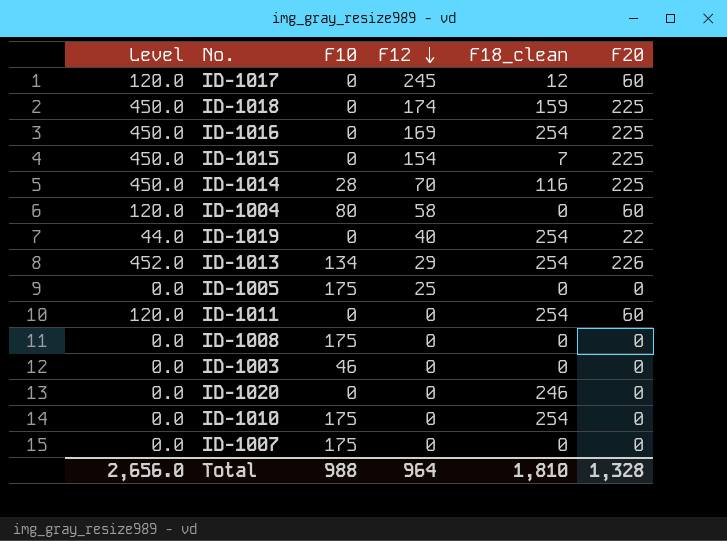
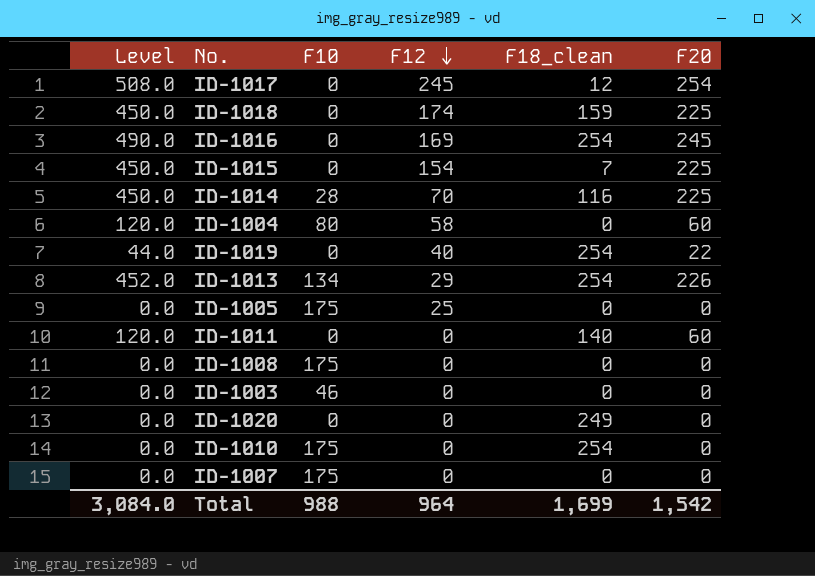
ID-1017 | Level: 120.0 -> 508.0
ID-1017 | F20: 60 -> 254
ID-1016 | Level: 450.0 -> 490.0
ID-1016 | F20: 225 -> 245
ID-1011 | F18_clean: 254 -> 140
ID-1020 | F18_clean: 246 -> 249
Total | Level: 2,656.0 -> 3,084.0
Total | F18_clean: 1,810 -> 1,699
Total | F20: 1,328 -> 1,542

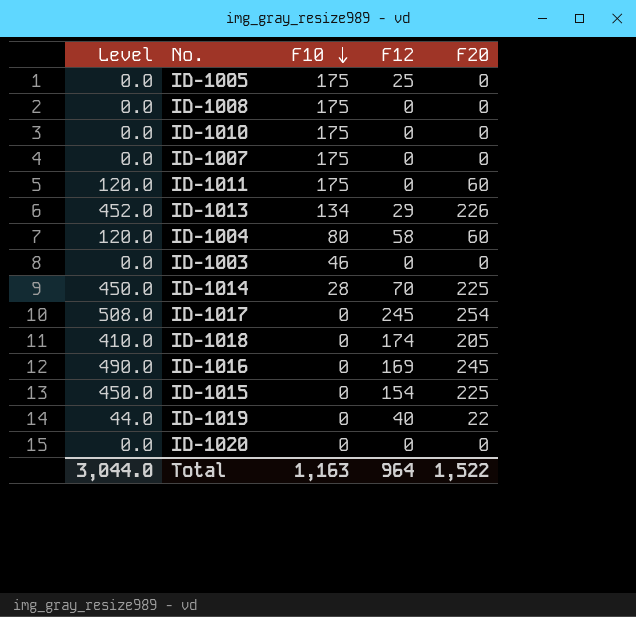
row order: F12 descending -> F10 descending
column F18_clean | position: 5 -> none
ID-1011 | F10: 0 -> 175
ID-1018 | Level: 450.0 -> 410.0
ID-1018 | F20: 225 -> 205
Total | Level: 3,084.0 -> 3,044.0
Total | F10: 988 -> 1,163
Total | F20: 1,542 -> 1,522

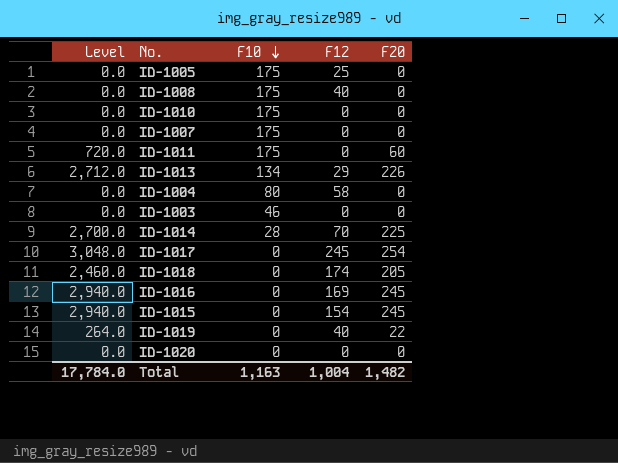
column Level | formula: [F20] * 2 -> [F20] * 12
ID-1008 | F12: 0 -> 40
ID-1004 | F20: 60 -> 0
ID-1015 | F20: 225 -> 245
Total | Level: 3,044.0 -> 17,784.0
Total | F12: 964 -> 1,004
Total | F20: 1,522 -> 1,482

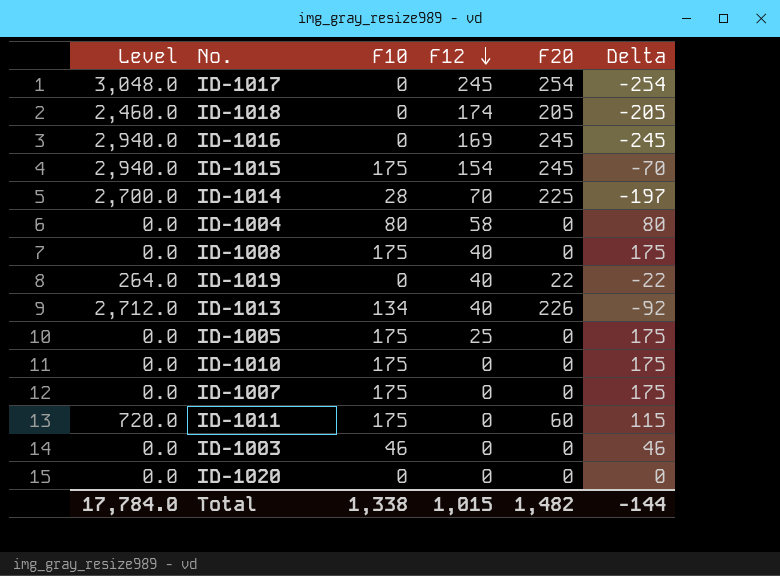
row order: F10 descending -> F12 descending
column Delta | formula: none -> [F10] - [F20]
ID-1015 | F10: 0 -> 175
ID-1013 | F12: 29 -> 40
Total | F10: 1,163 -> 1,338
Total | F12: 1,004 -> 1,015

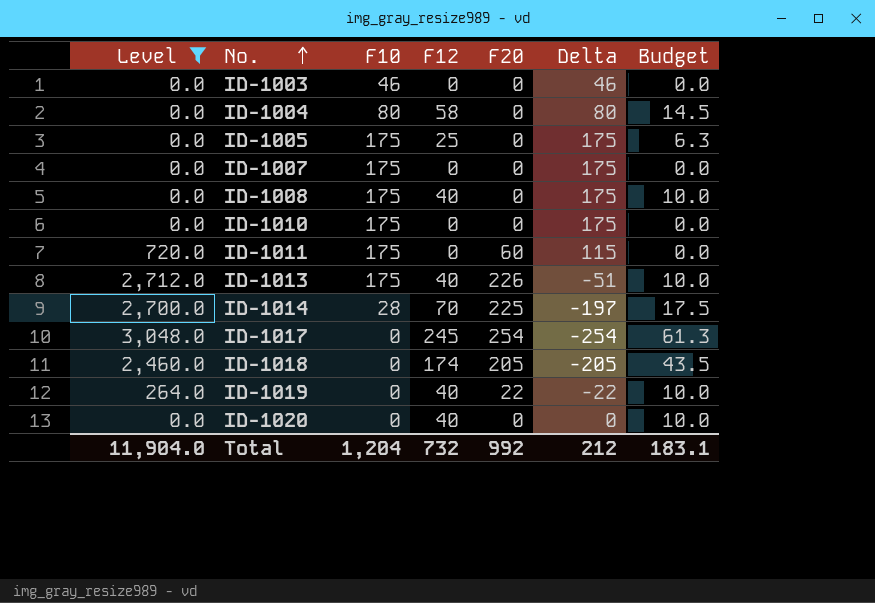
filter: none -> Level != 2,940.0
row order: F12 descending -> No. ascending
column Budget | formula: none -> [F12] * 0.25
ID-1013 | F10: 134 -> 175
ID-1013 | Delta: -92 -> -51
ID-1020 | F12: 0 -> 40
Total | Level: 17,784.0 -> 11,904.0
Total | F10: 1,338 -> 1,204
Total | F12: 1,015 -> 732
Total | F20: 1,482 -> 992
Total | Delta: -144 -> 212

